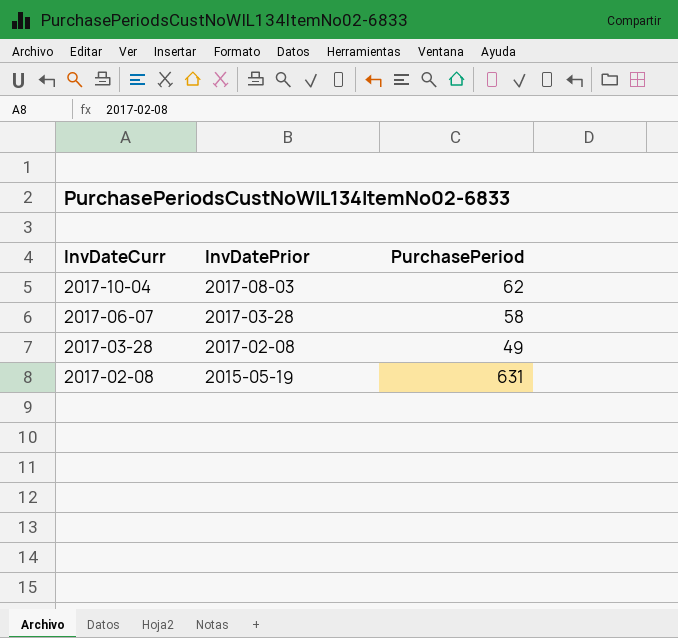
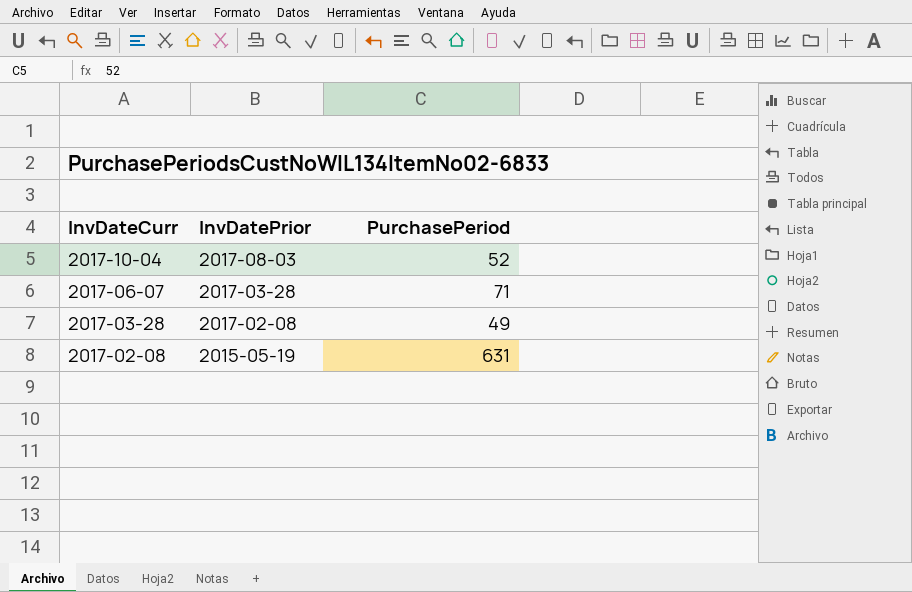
2017-10-04 | PurchasePeriod: 62 -> 52
2017-06-07 | PurchasePeriod: 58 -> 71

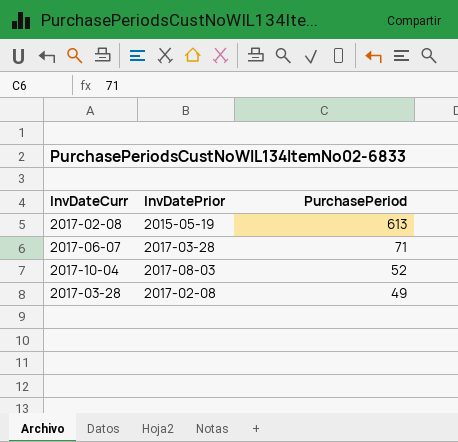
row order: InvDateCurr descending -> PurchasePeriod descending
2017-02-08 | PurchasePeriod: 631 -> 613

